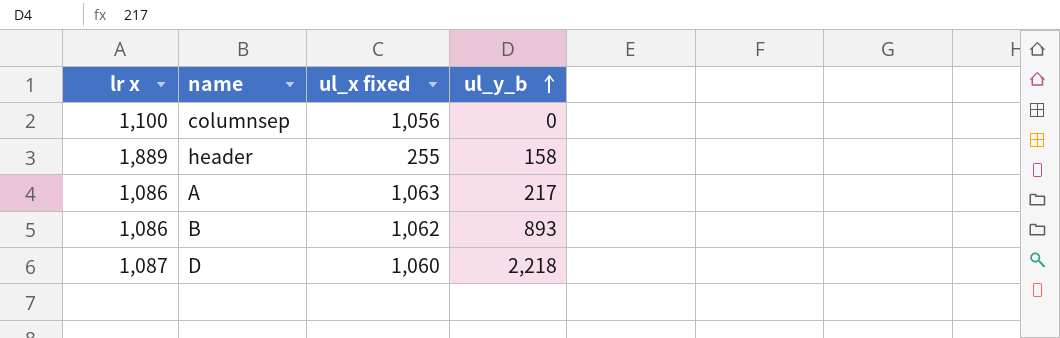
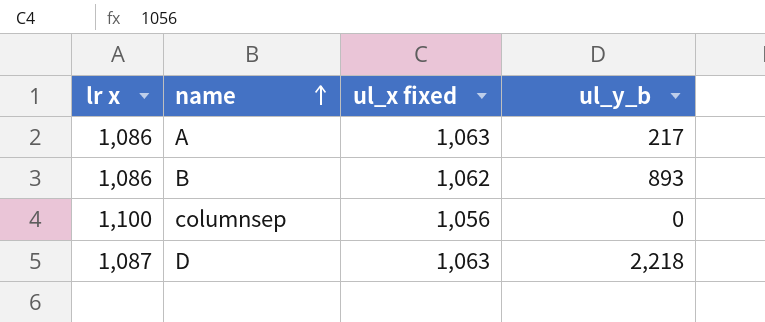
row order: ul_y_b ascending -> name ascending
row header: 1,889 | 255 | 158 -> none
D | ul_x fixed: 1,060 -> 1,063

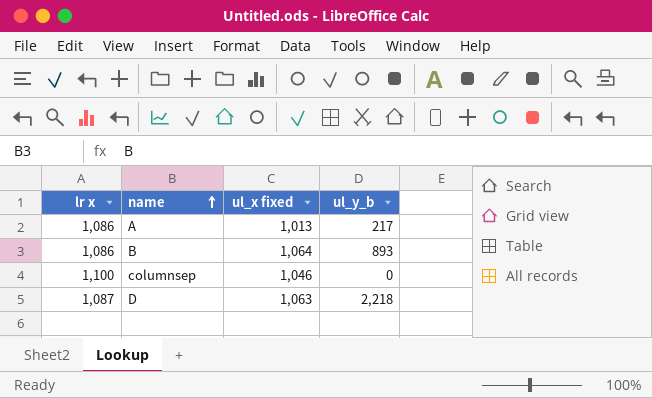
A | ul_x fixed: 1,063 -> 1,013
B | ul_x fixed: 1,062 -> 1,064
columnsep | ul_x fixed: 1,056 -> 1,046

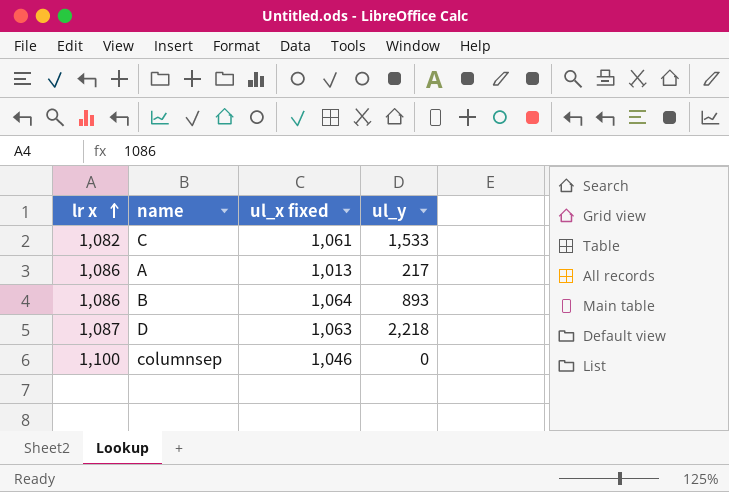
row order: name ascending -> lr x ascending
column name: ul_y_b -> ul_y
row C: none -> 1,082 | 1,061 | 1,533

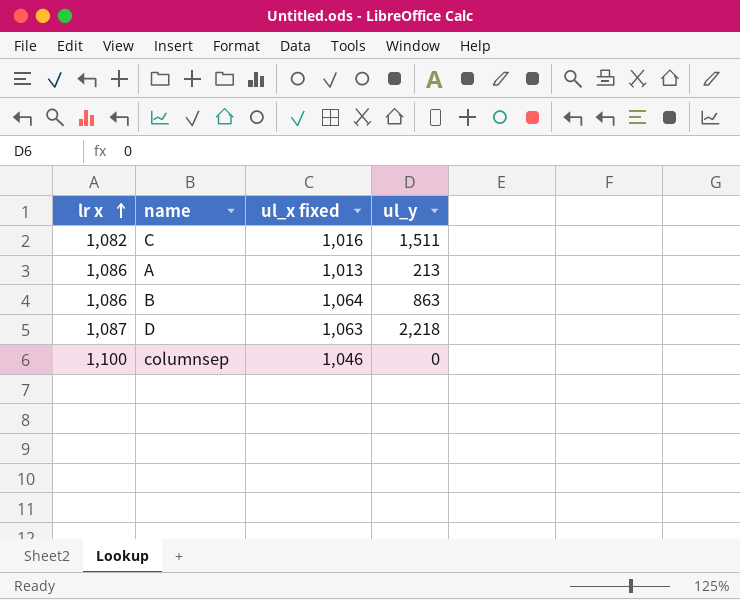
C | ul_x fixed: 1,061 -> 1,016
C | ul_y: 1,533 -> 1,511
A | ul_y: 217 -> 213
B | ul_y: 893 -> 863

